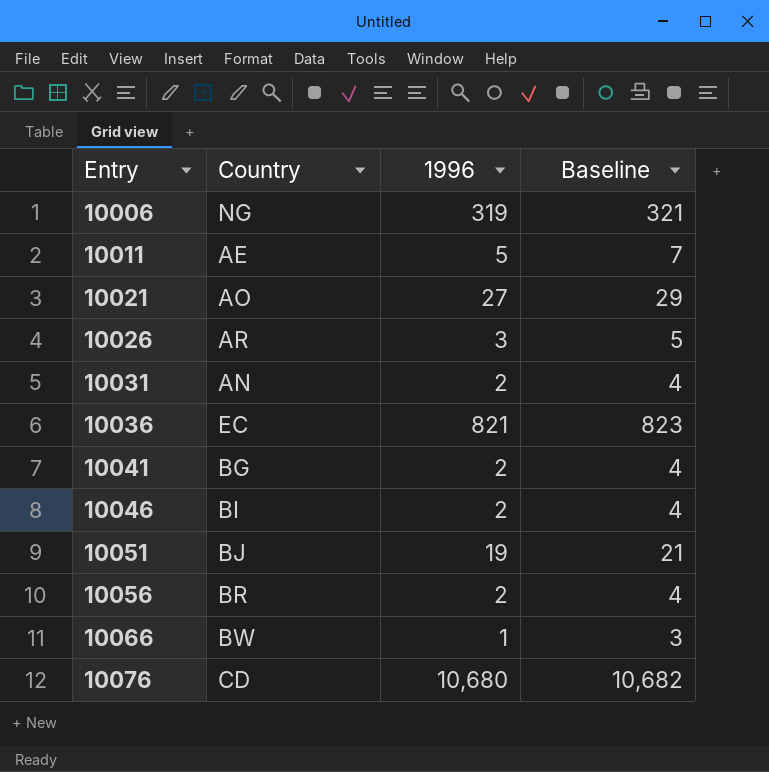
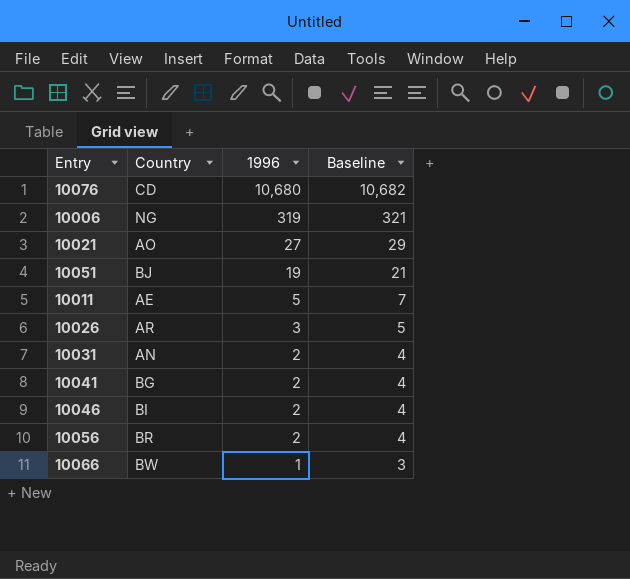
row order: Entry ascending -> 1996 descending
row 10036: EC | 821 | 823 -> none

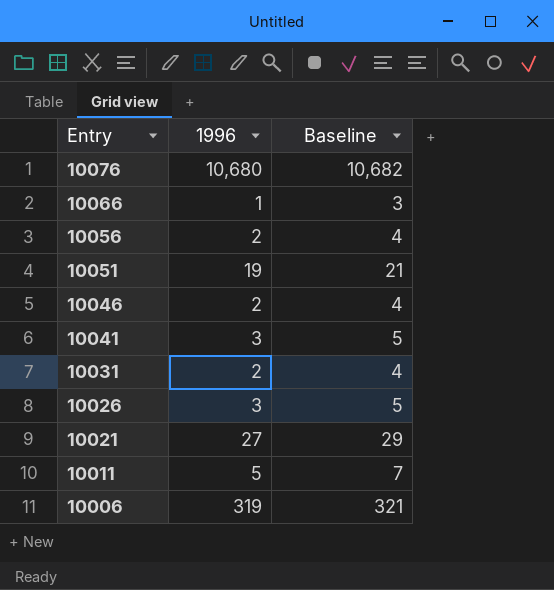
row order: 1996 descending -> Entry descending
column Country | position: 2 -> none
10041 | 1996: 2 -> 3
10041 | Baseline: 4 -> 5

